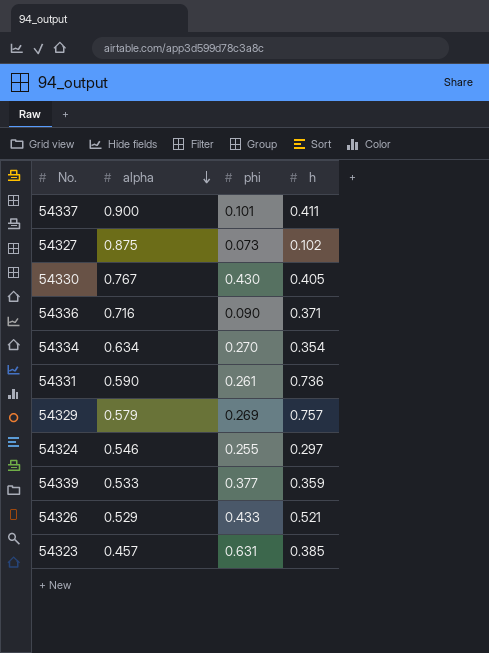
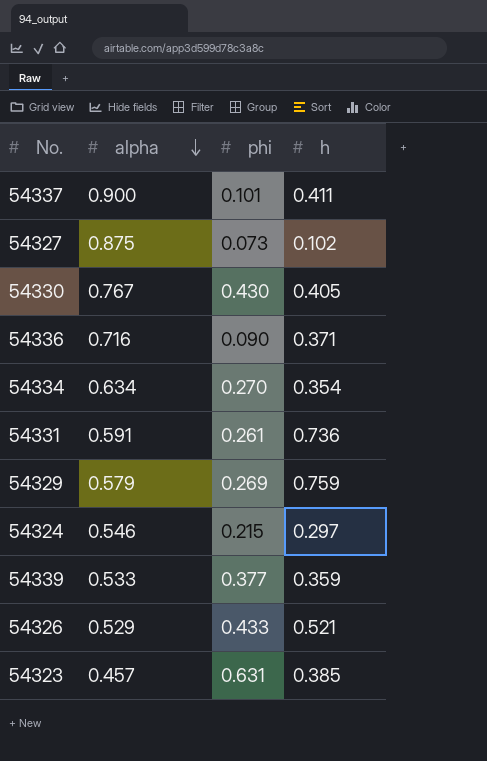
54331 | alpha: 0.590 -> 0.591
54329 | h: 0.757 -> 0.759
54324 | phi: 0.255 -> 0.215

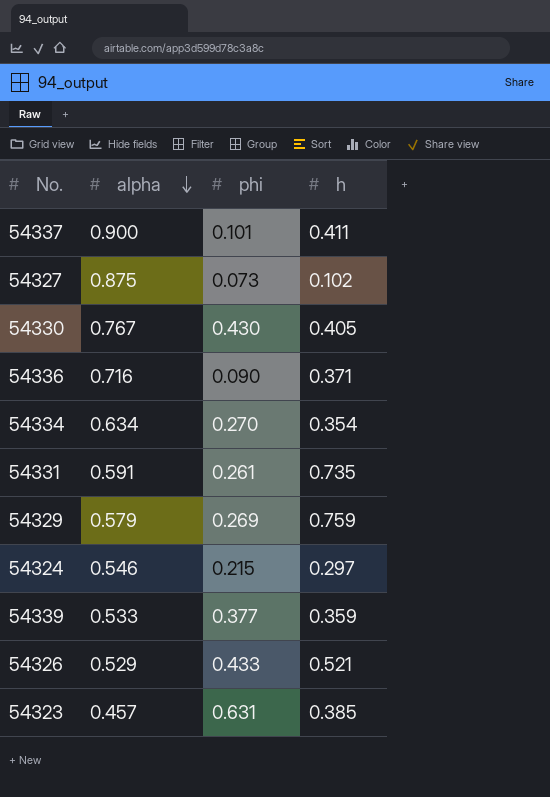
54331 | h: 0.736 -> 0.735

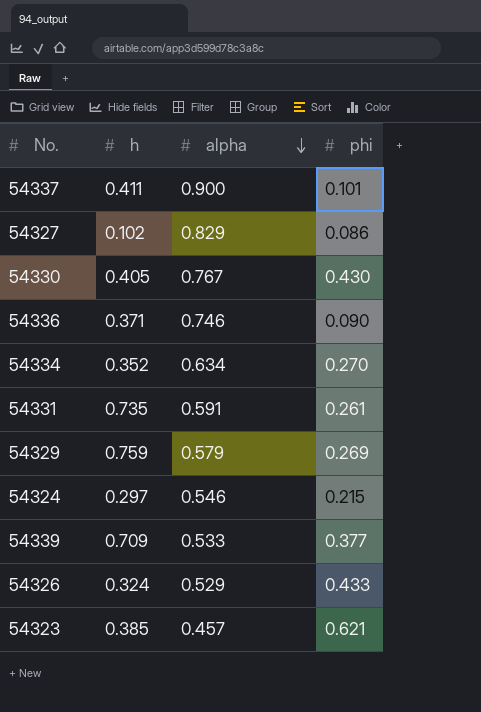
column h | position: 4 -> 2
54327 | alpha: 0.875 -> 0.829
54327 | phi: 0.073 -> 0.086
54336 | alpha: 0.716 -> 0.746
54334 | h: 0.354 -> 0.352
54339 | h: 0.359 -> 0.709
54326 | h: 0.521 -> 0.324
54323 | phi: 0.631 -> 0.621

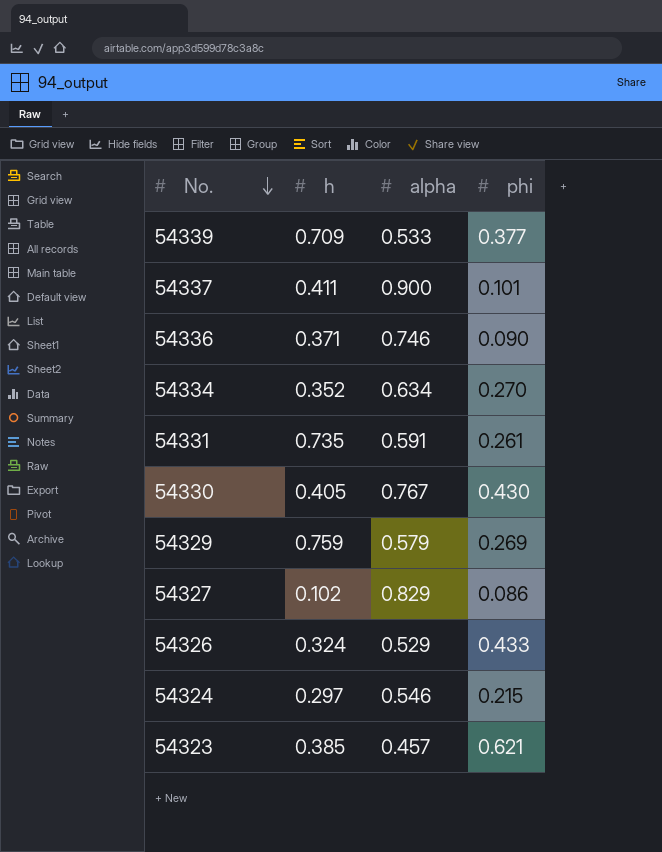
row order: alpha descending -> No. descending

